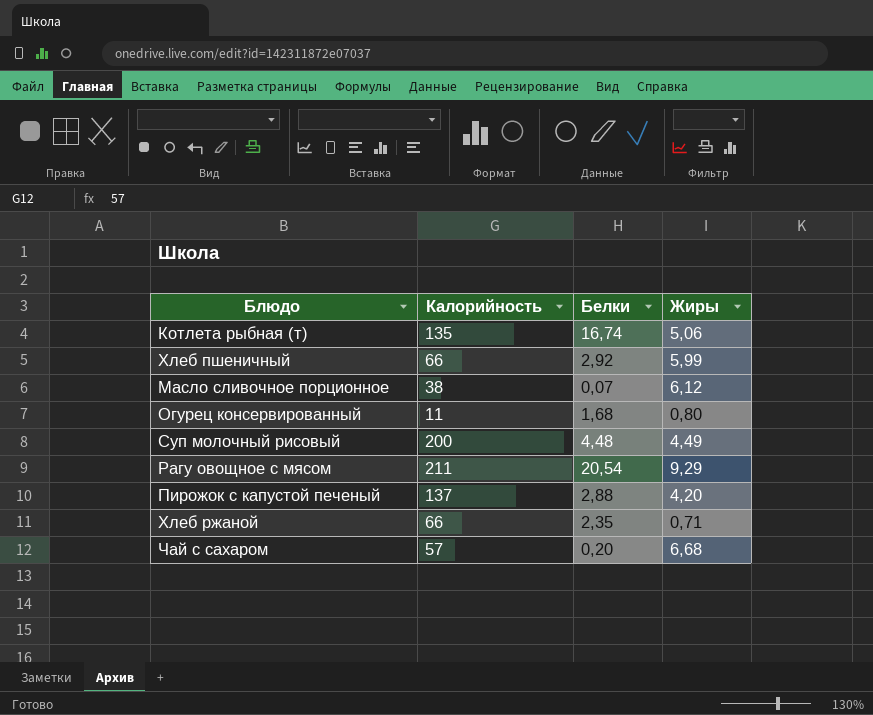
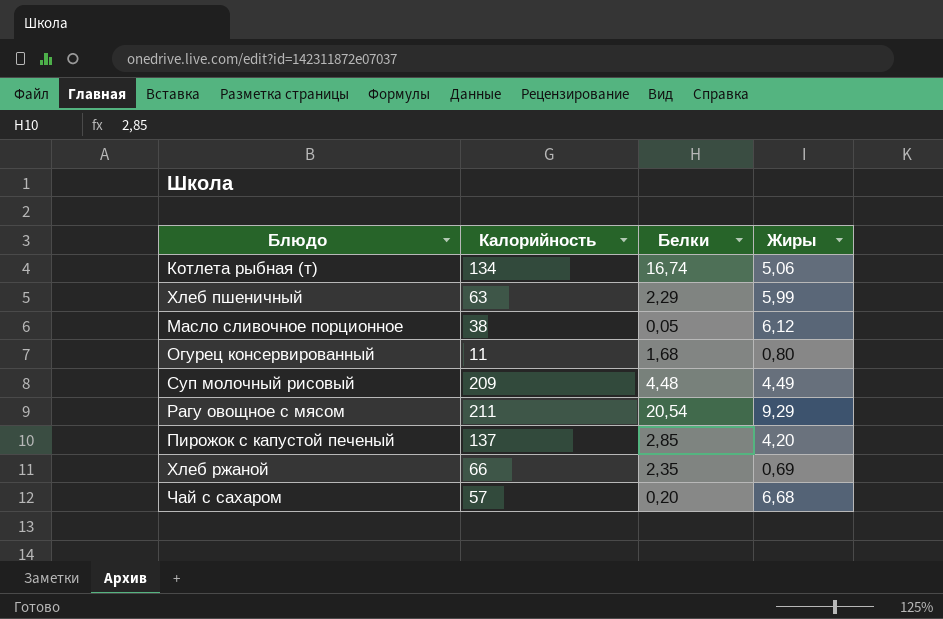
Котлета рыбная (т) | Калорийность: 135 -> 134
Хлеб пшеничный | Калорийность: 66 -> 63
Хлеб пшеничный | Белки: 2,92 -> 2,29
Масло сливочное порционное | Белки: 0,07 -> 0,05
Суп молочный рисовый | Калорийность: 200 -> 209
Пирожок с капустой печеный | Белки: 2,88 -> 2,85
Хлеб ржаной | Жиры: 0,71 -> 0,69

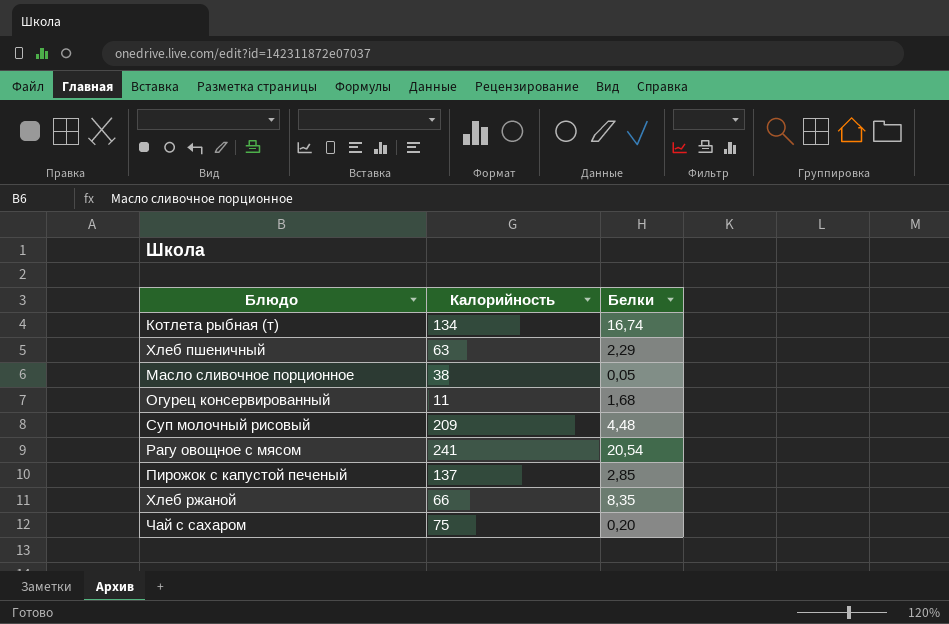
column Жиры | position: 4 -> none
Рагу овощное с мясом | Калорийность: 211 -> 241
Хлеб ржаной | Белки: 2,35 -> 8,35
Чай с сахаром | Калорийность: 57 -> 75

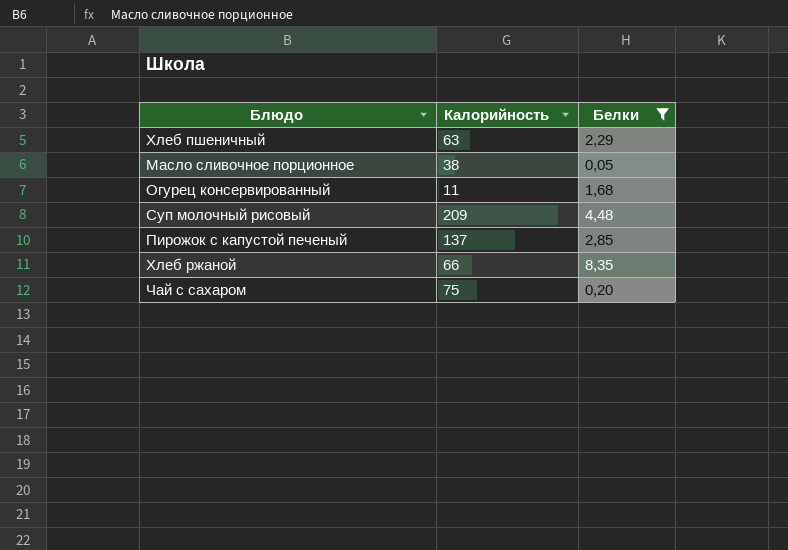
filter: none -> Белки <= 8,35

